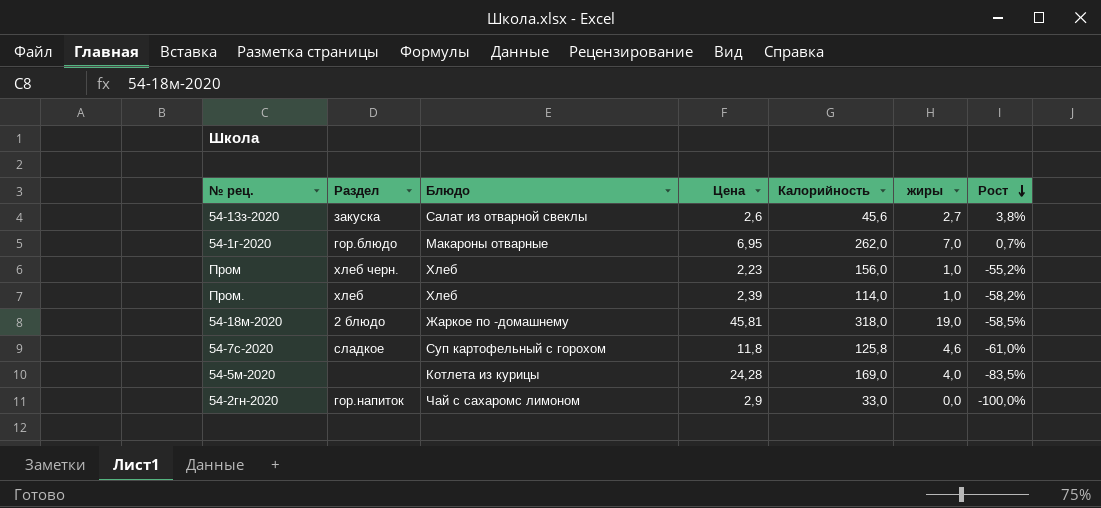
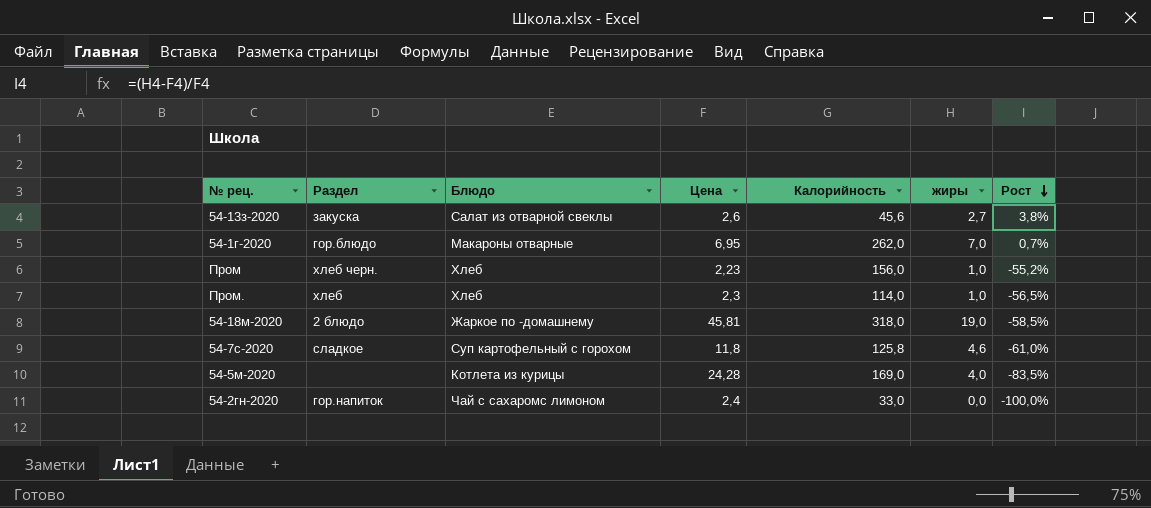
Пром. | Цена: 2,39 -> 2,3
Пром. | Рост: -58,2% -> -56,5%
54-2гн-2020 | Цена: 2,9 -> 2,4

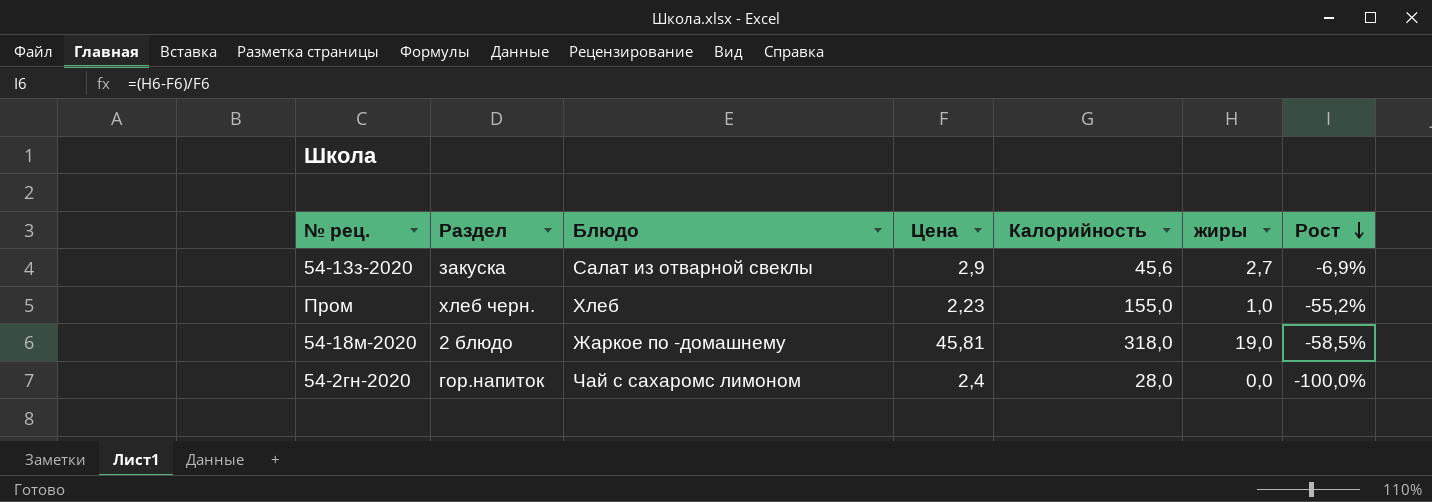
row 54-1г-2020: гор.блюдо | Макароны отварные | 6,95 | 262,0 | 7,0 | 0,7% -> none
row Пром.: хлеб | Хлеб | 2,3 | 114,0 | 1,0 | -56,5% -> none
row 54-7с-2020: сладкое | Суп картофельный с горохом | 11,8 | 125,8 | 4,6 | -61,0% -> none
row 54-5м-2020: none | Котлета из курицы | 24,28 | 169,0 | 4,0 | -83,5% -> none
54-13з-2020 | Цена: 2,6 -> 2,9
54-13з-2020 | Рост: 3,8% -> -6,9%
Пром | Калорийность: 156,0 -> 155,0
54-2гн-2020 | Калорийность: 33,0 -> 28,0

